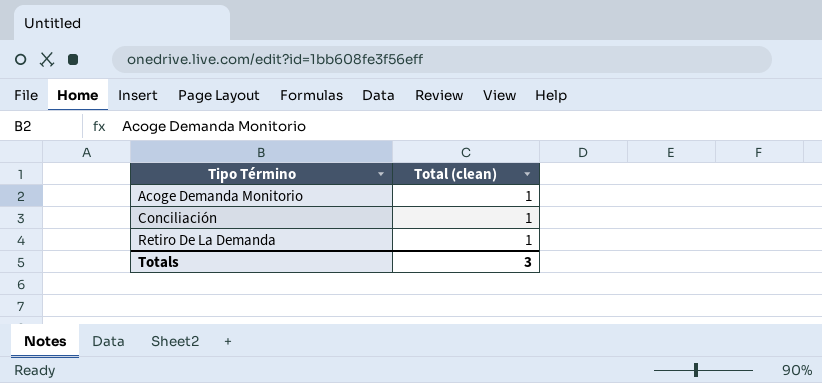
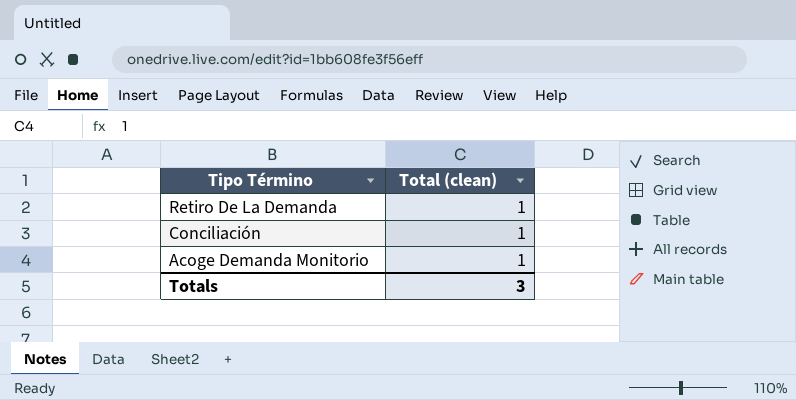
row order: Tipo Término ascending -> Tipo Término descending

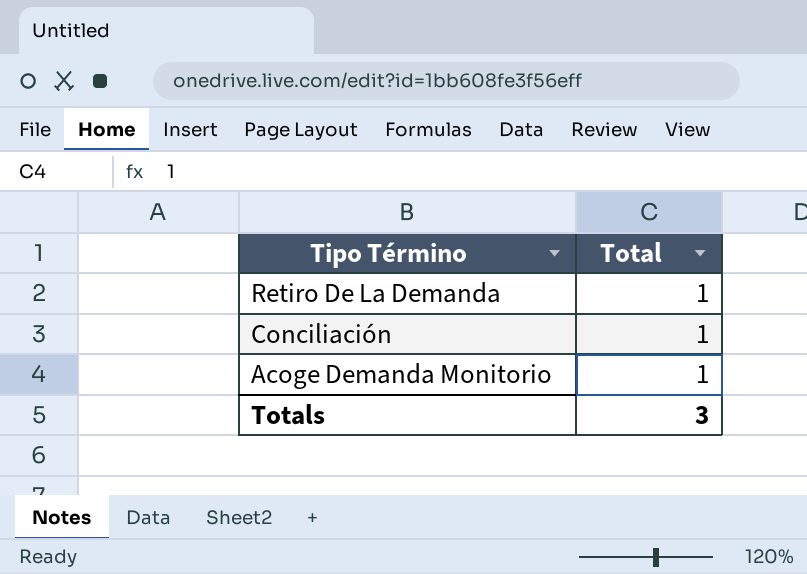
column name: Total (clean) -> Total

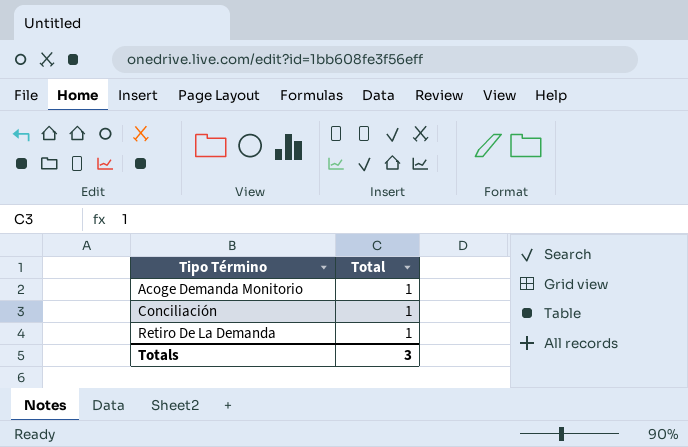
row order: Tipo Término descending -> Tipo Término ascending

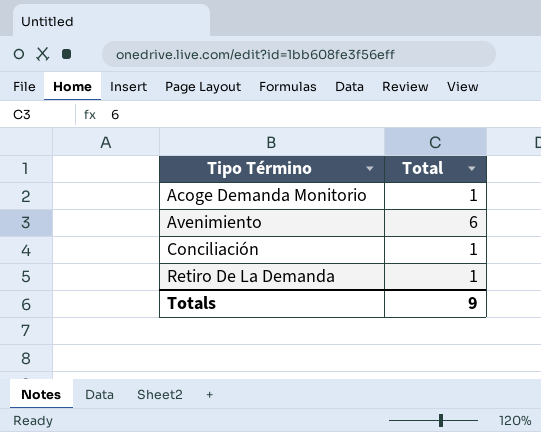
row Avenimiento: none -> 6
Totals | Total: 3 -> 9

